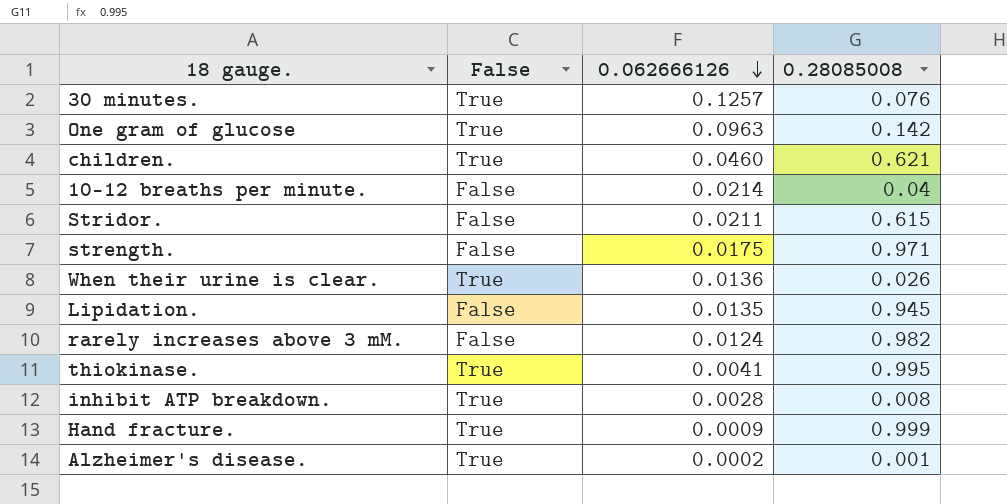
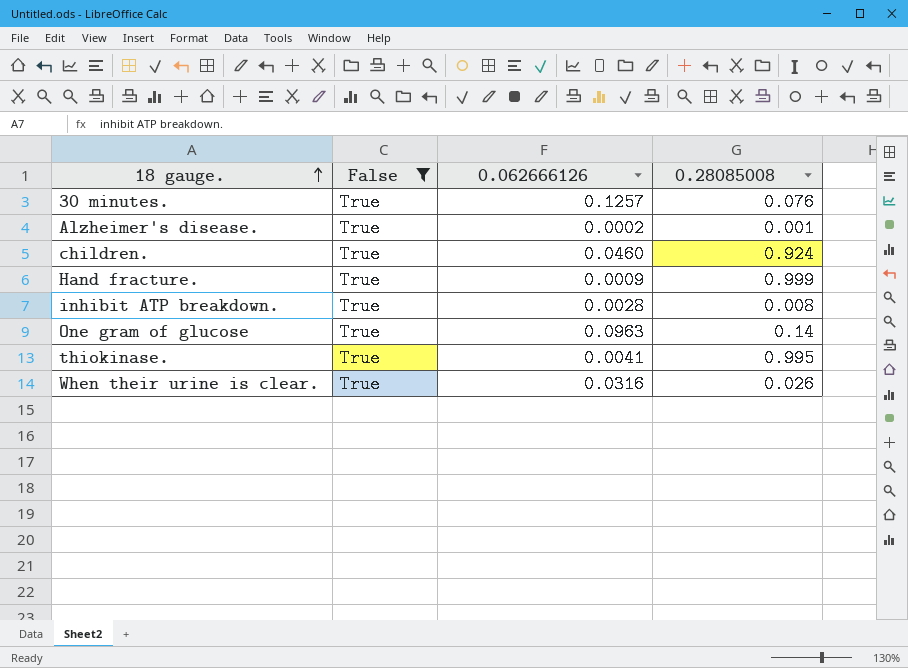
filter: none -> False = True
row order: 0.062666126 descending -> 18 gauge. ascending
children. | 0.28085008: 0.621 -> 0.924
One gram of glucose | 0.28085008: 0.142 -> 0.14
When their urine is clear. | 0.062666126: 0.0136 -> 0.0316

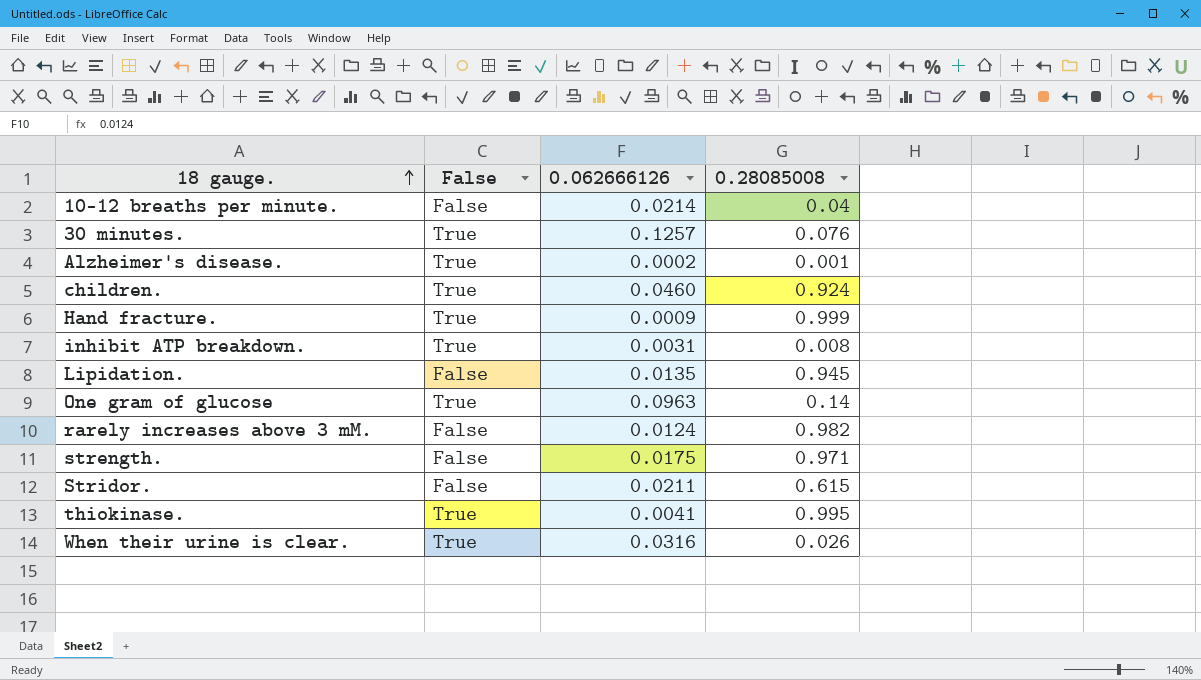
filter: False = True -> none
inhibit ATP breakdown. | 0.062666126: 0.0028 -> 0.0031

